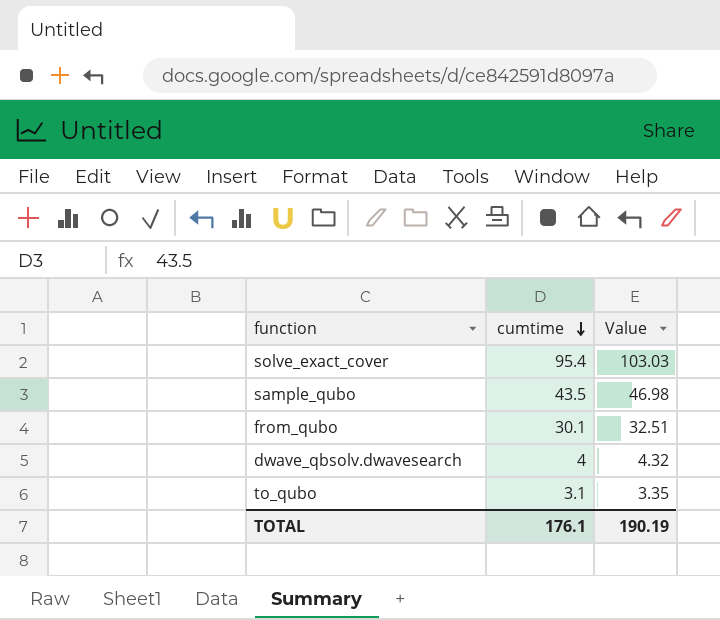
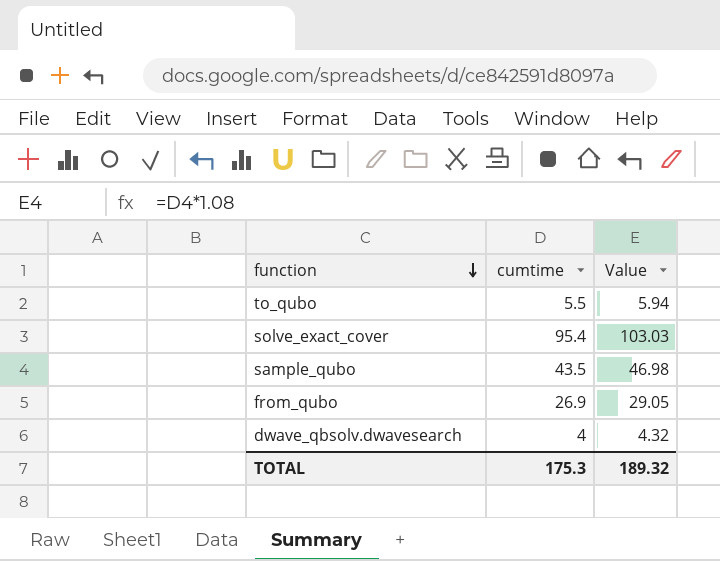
row order: cumtime descending -> function descending
to_qubo | cumtime: 3.1 -> 5.5
to_qubo | Value: 3.35 -> 5.94
from_qubo | cumtime: 30.1 -> 26.9
from_qubo | Value: 32.51 -> 29.05
TOTAL | cumtime: 176.1 -> 175.3
TOTAL | Value: 190.19 -> 189.32

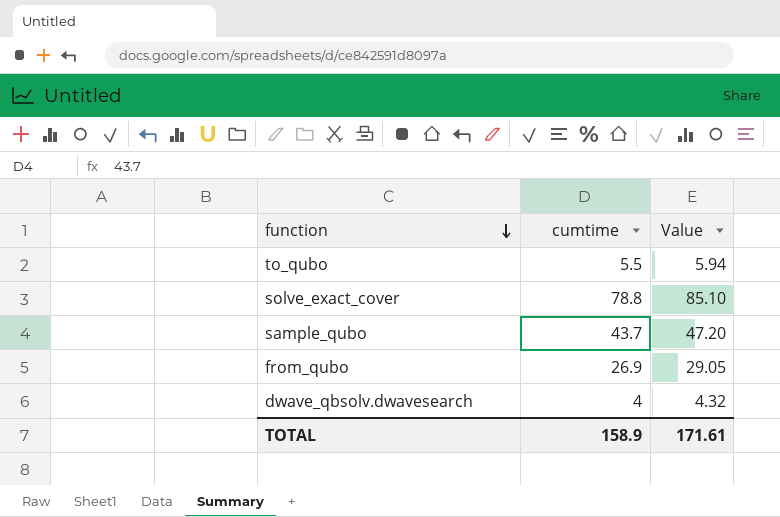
solve_exact_cover | cumtime: 95.4 -> 78.8
solve_exact_cover | Value: 103.03 -> 85.10
sample_qubo | cumtime: 43.5 -> 43.7
sample_qubo | Value: 46.98 -> 47.20
TOTAL | cumtime: 175.3 -> 158.9
TOTAL | Value: 189.32 -> 171.61

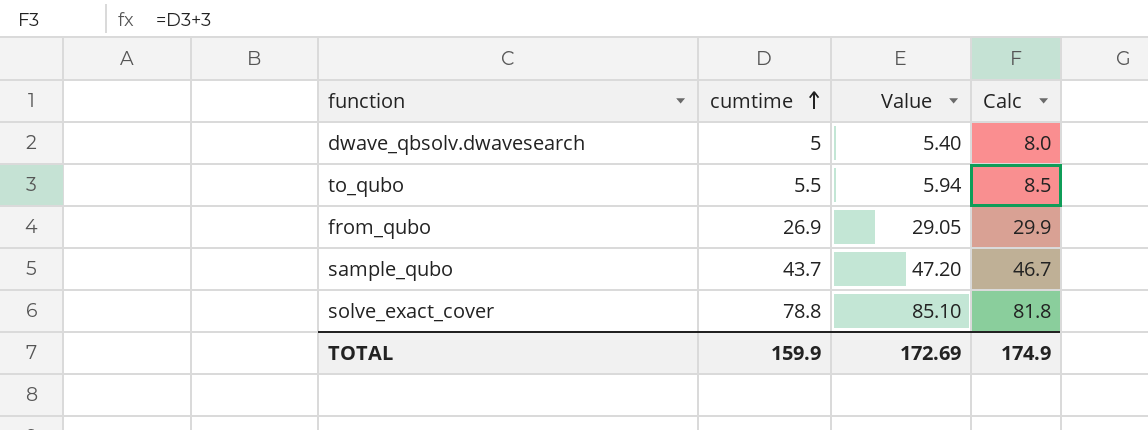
row order: function descending -> cumtime ascending
column Calc | formula: none -> [cumtime] + 3
dwave_qbsolv.dwavesearch | cumtime: 4 -> 5
dwave_qbsolv.dwavesearch | Value: 4.32 -> 5.40
TOTAL | cumtime: 158.9 -> 159.9
TOTAL | Value: 171.61 -> 172.69

